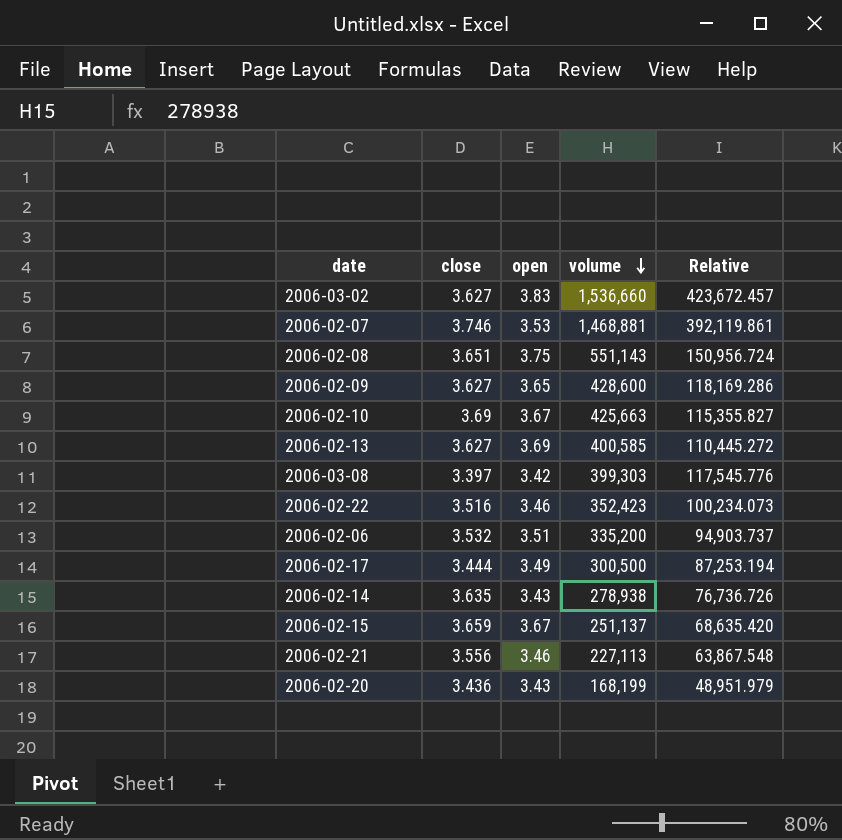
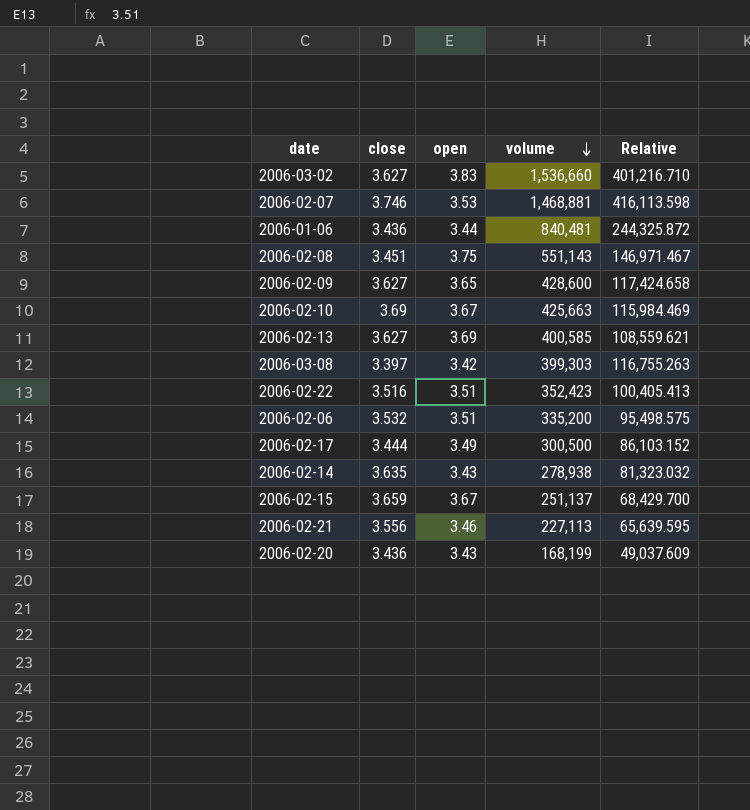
column Relative | formula: [volume] / [close] -> [volume] / [open]
row 2006-01-06: none -> 3.436 | 3.44 | 840,481 | 244,325.872
2006-02-08 | close: 3.651 -> 3.451
2006-02-22 | open: 3.46 -> 3.51

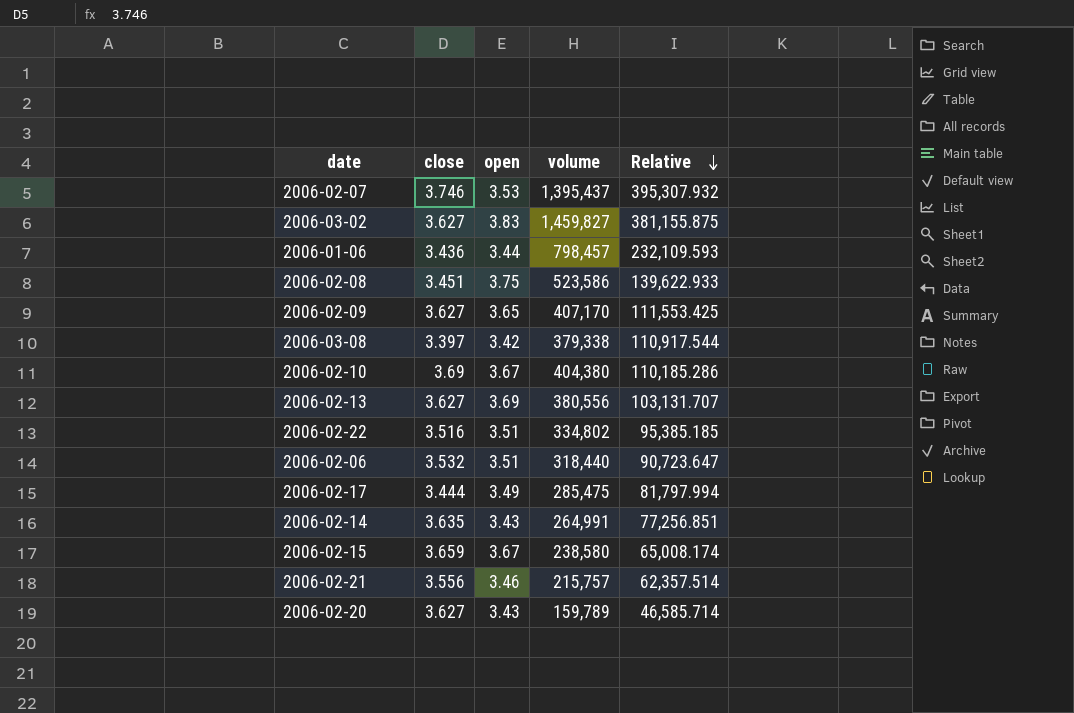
row order: volume descending -> Relative descending
2006-02-07 | volume: 1,468,881 -> 1,395,437
2006-02-07 | Relative: 416,113.598 -> 395,307.932
2006-03-02 | volume: 1,536,660 -> 1,459,827
2006-03-02 | Relative: 401,216.710 -> 381,155.875
2006-01-06 | volume: 840,481 -> 798,457
2006-01-06 | Relative: 244,325.872 -> 232,109.593
2006-02-08 | volume: 551,143 -> 523,586
2006-02-08 | Relative: 146,971.467 -> 139,622.933
2006-02-09 | volume: 428,600 -> 407,170
2006-02-09 | Relative: 117,424.658 -> 111,553.425
2006-03-08 | volume: 399,303 -> 379,338
2006-03-08 | Relative: 116,755.263 -> 110,917.544
2006-02-10 | volume: 425,663 -> 404,380
2006-02-10 | Relative: 115,984.469 -> 110,185.286
2006-02-13 | volume: 400,585 -> 380,556
2006-02-13 | Relative: 108,559.621 -> 103,131.707
2006-02-22 | volume: 352,423 -> 334,802
2006-02-22 | Relative: 100,405.413 -> 95,385.185
2006-02-06 | volume: 335,200 -> 318,440
2006-02-06 | Relative: 95,498.575 -> 90,723.647
2006-02-17 | volume: 300,500 -> 285,475
2006-02-17 | Relative: 86,103.152 -> 81,797.994
2006-02-14 | volume: 278,938 -> 264,991
2006-02-14 | Relative: 81,323.032 -> 77,256.851
2006-02-15 | volume: 251,137 -> 238,580
2006-02-15 | Relative: 68,429.700 -> 65,008.174
2006-02-21 | volume: 227,113 -> 215,757
2006-02-21 | Relative: 65,639.595 -> 62,357.514
2006-02-20 | close: 3.436 -> 3.627
2006-02-20 | volume: 168,199 -> 159,789
2006-02-20 | Relative: 49,037.609 -> 46,585.714

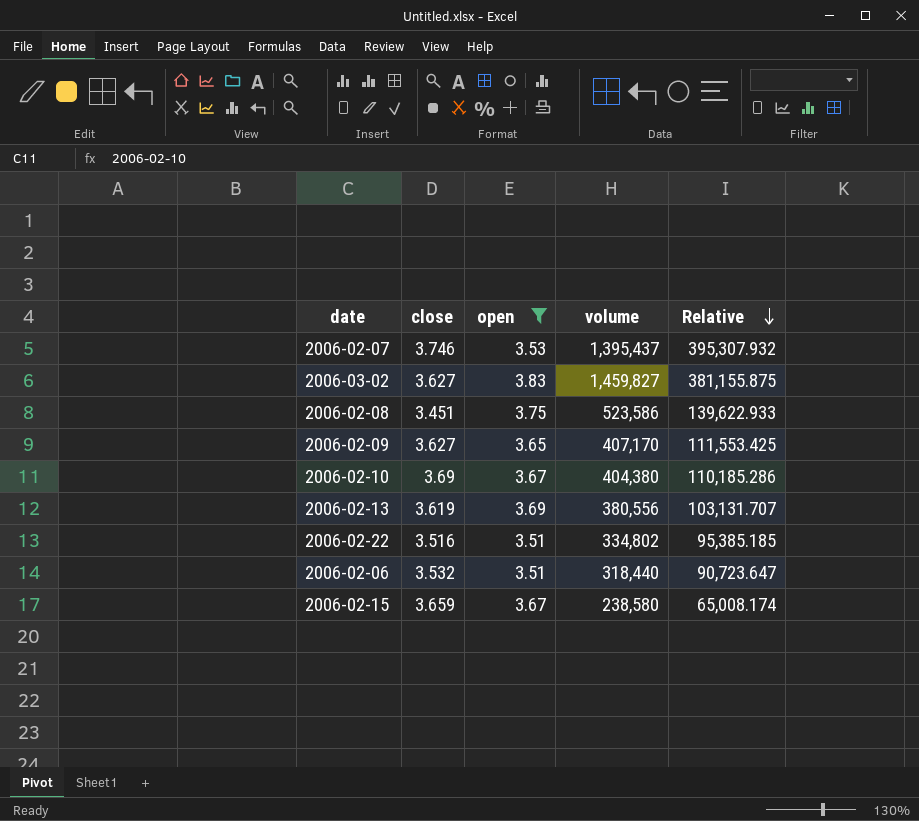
filter: none -> open >= 3.51
2006-02-13 | close: 3.627 -> 3.619

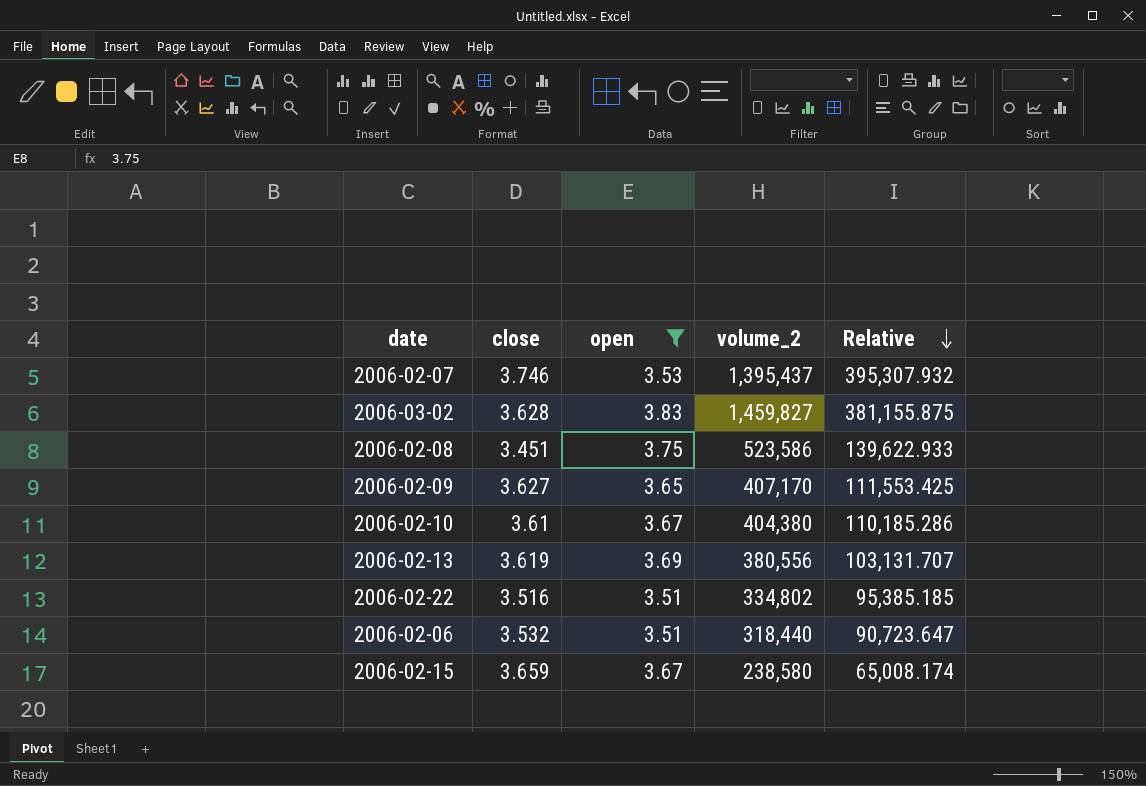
column name: volume -> volume_2
2006-03-02 | close: 3.627 -> 3.628
2006-02-10 | close: 3.69 -> 3.61

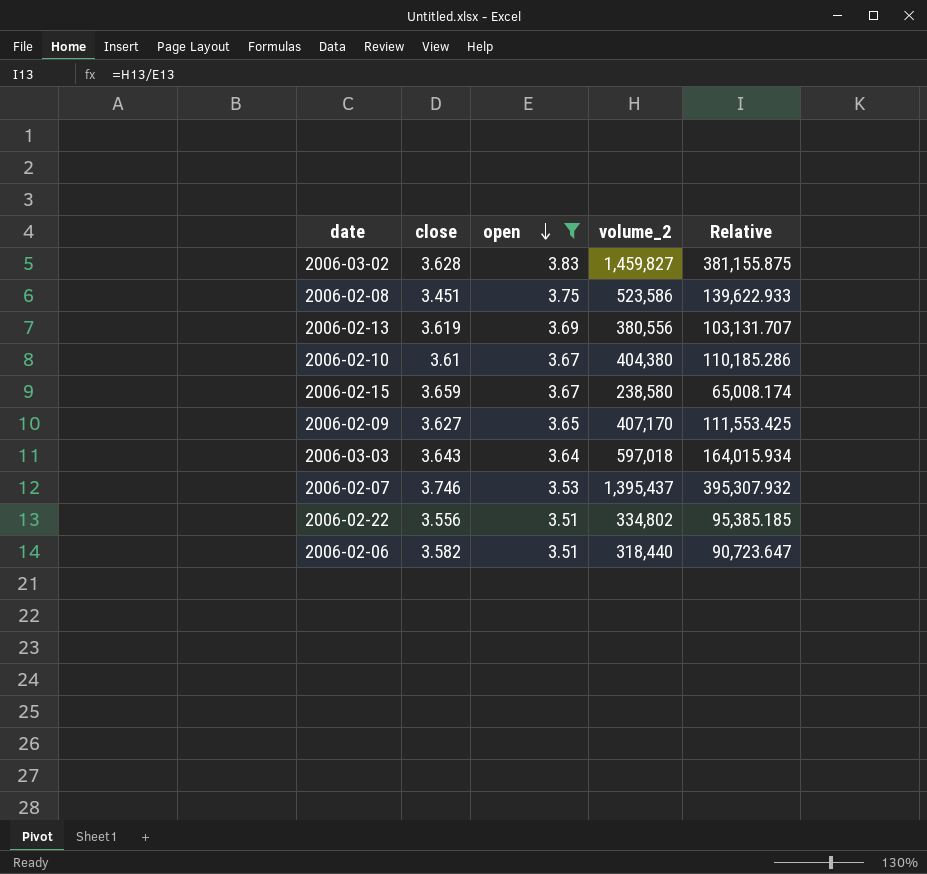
row order: Relative descending -> open descending
row 2006-03-03: none -> 3.643 | 3.64 | 597,018 | 164,015.934
2006-02-22 | close: 3.516 -> 3.556
2006-02-06 | close: 3.532 -> 3.582

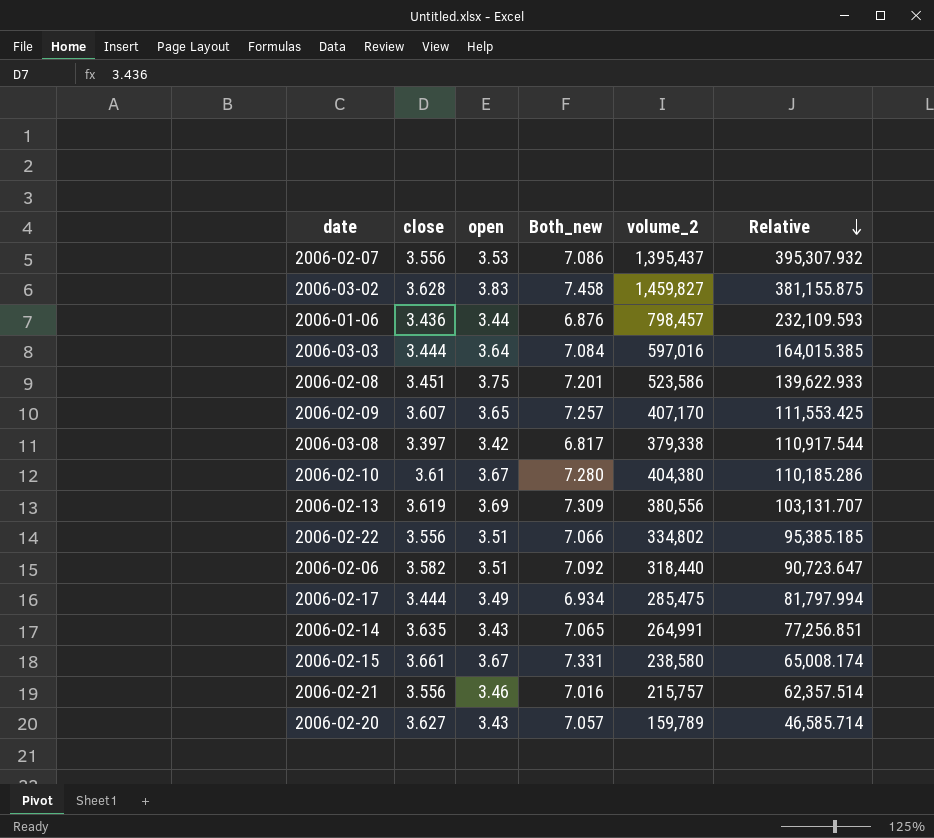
filter: open >= 3.51 -> none
row order: open descending -> Relative descending
column Both_new | formula: none -> [close] + [open]
2006-02-07 | close: 3.746 -> 3.556
2006-03-03 | close: 3.643 -> 3.444
2006-03-03 | volume_2: 597,018 -> 597,016
2006-03-03 | Relative: 164,015.934 -> 164,015.385
2006-02-09 | close: 3.627 -> 3.607
2006-02-15 | close: 3.659 -> 3.661

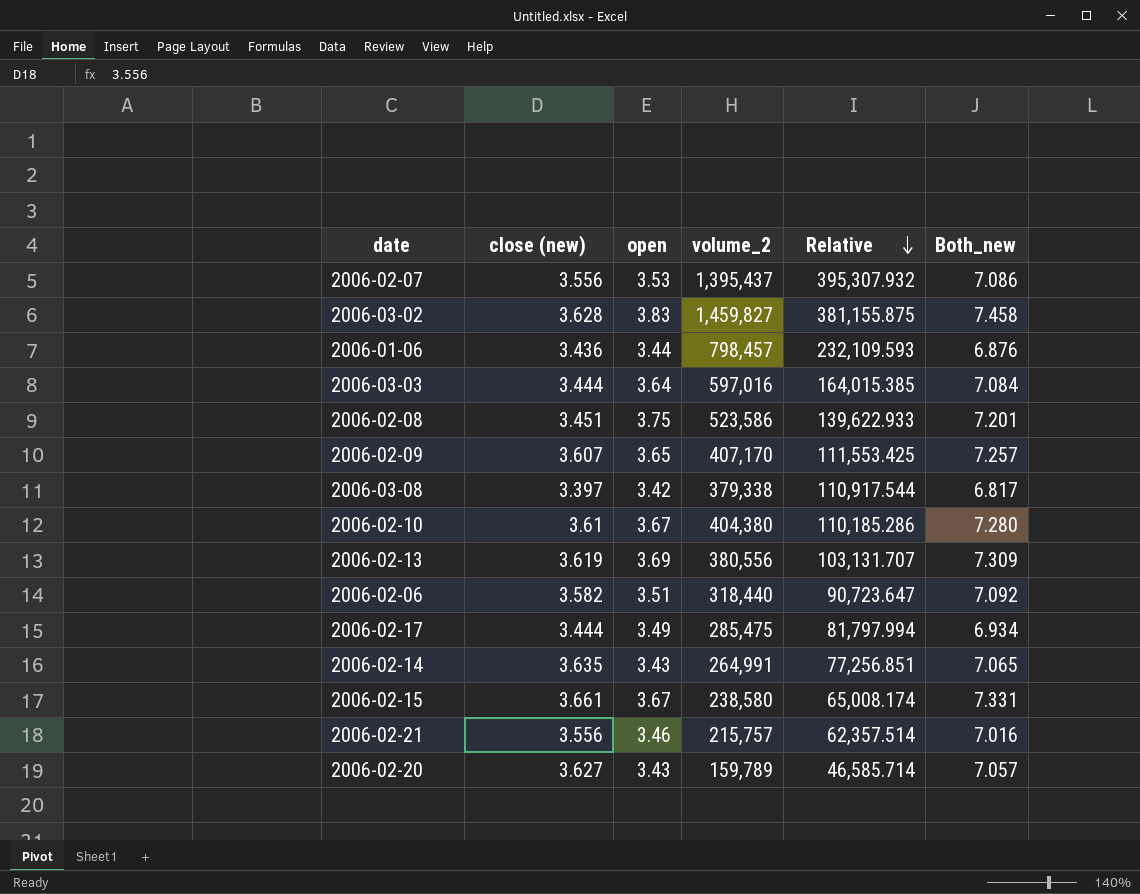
column name: close -> close (new)
column Both_new | position: 4 -> 6
row 2006-02-22: 3.556 | 3.51 | 7.066 | 334,802 | 95,385.185 -> none

